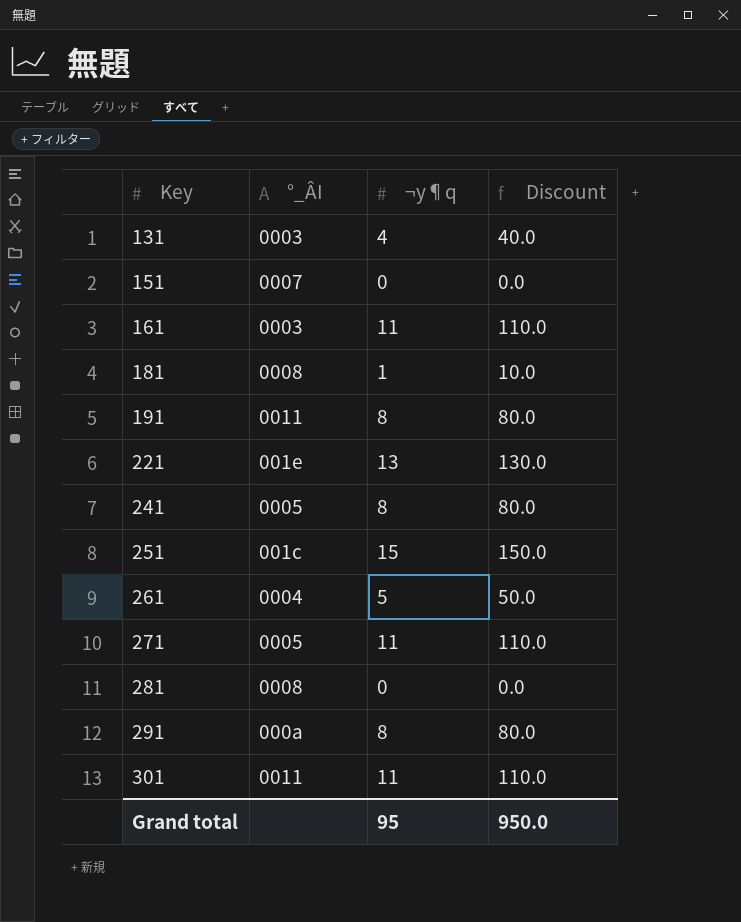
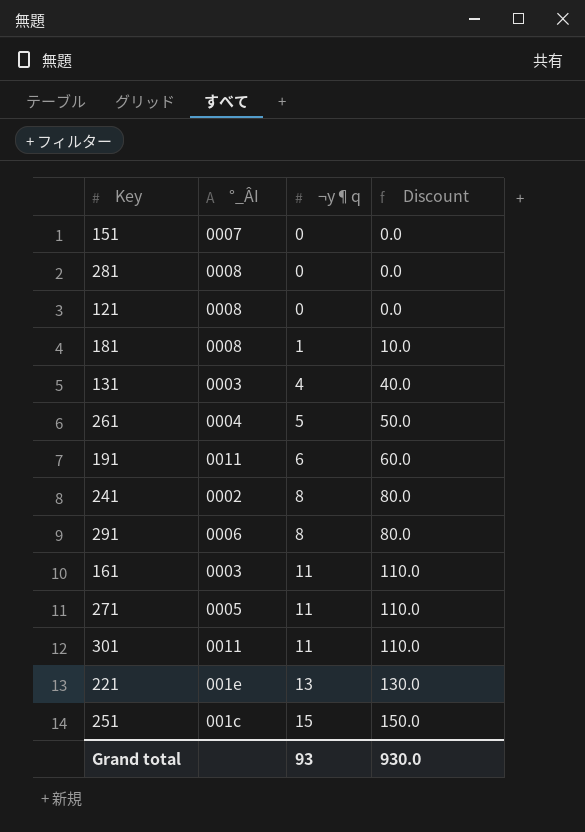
row order: Key ascending -> ¬y¶q ascending
row 121: none -> 0008 | 0 | 0.0
191 | ¬y¶q: 8 -> 6
191 | Discount: 80.0 -> 60.0
241 | °_ÂI: 0005 -> 0002
291 | °_ÂI: 000a -> 0006
Grand total | ¬y¶q: 95 -> 93
Grand total | Discount: 950.0 -> 930.0

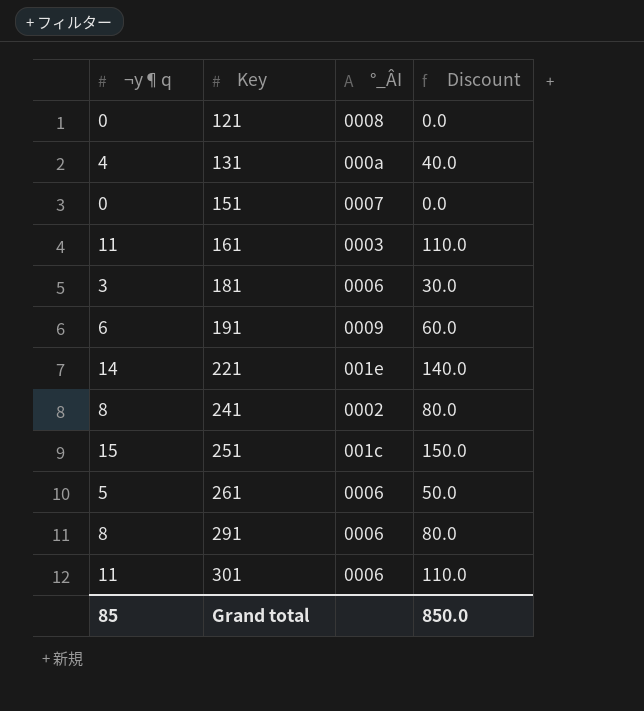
row order: ¬y¶q ascending -> Key ascending
column ¬y¶q | position: 3 -> 1
row 281: 0008 | 0 | 0.0 -> none
row 271: 0005 | 11 | 110.0 -> none
131 | °_ÂI: 0003 -> 000a
181 | ¬y¶q: 1 -> 3
181 | °_ÂI: 0008 -> 0006
181 | Discount: 10.0 -> 30.0
191 | °_ÂI: 0011 -> 0009
221 | ¬y¶q: 13 -> 14
221 | Discount: 130.0 -> 140.0
261 | °_ÂI: 0004 -> 0006
301 | °_ÂI: 0011 -> 0006
Grand total | ¬y¶q: 93 -> 85
Grand total | Discount: 930.0 -> 850.0

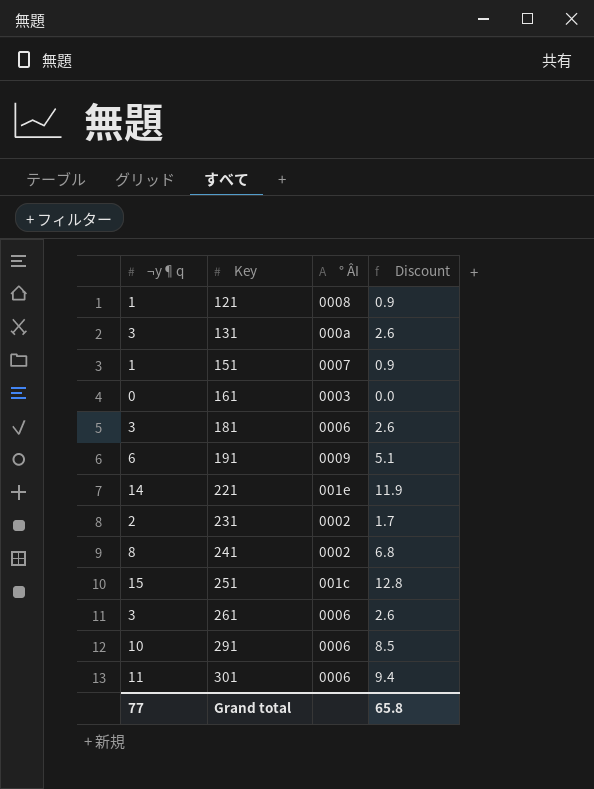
column name: °_ÂI -> ° ÂI
column Discount | formula: [¬y¶q] * 10 -> [¬y¶q] * 0.85
121 | ¬y¶q: 0 -> 1
131 | ¬y¶q: 4 -> 3
151 | ¬y¶q: 0 -> 1
161 | ¬y¶q: 11 -> 0
row 231: none -> 2 | 0002 | 1.7
261 | ¬y¶q: 5 -> 3
291 | ¬y¶q: 8 -> 10
Grand total | ¬y¶q: 85 -> 77
Grand total | Discount: 850.0 -> 65.8

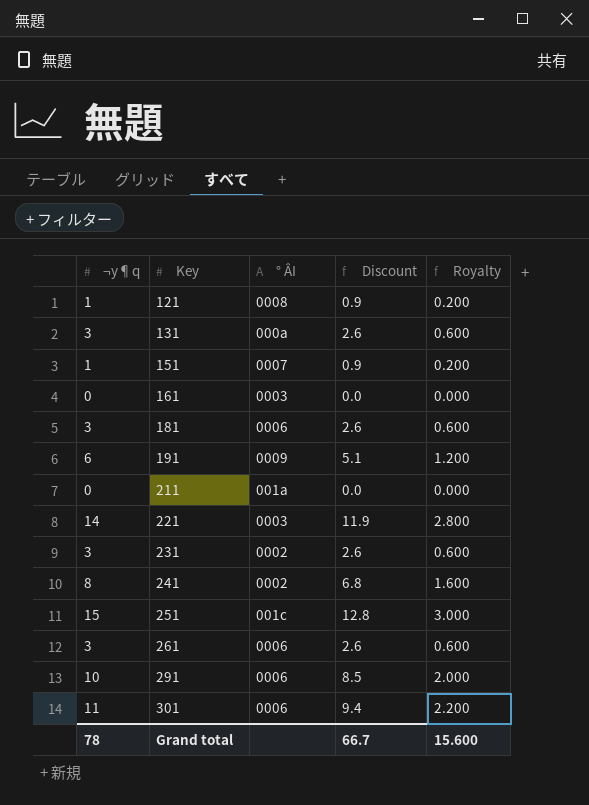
column Royalty | formula: none -> [¬y¶q] * 0.2
row 211: none -> 0 | 001a | 0.0 | 0.000
221 | ° ÂI: 001e -> 0003
231 | ¬y¶q: 2 -> 3
231 | Discount: 1.7 -> 2.6
Grand total | ¬y¶q: 77 -> 78
Grand total | Discount: 65.8 -> 66.7

